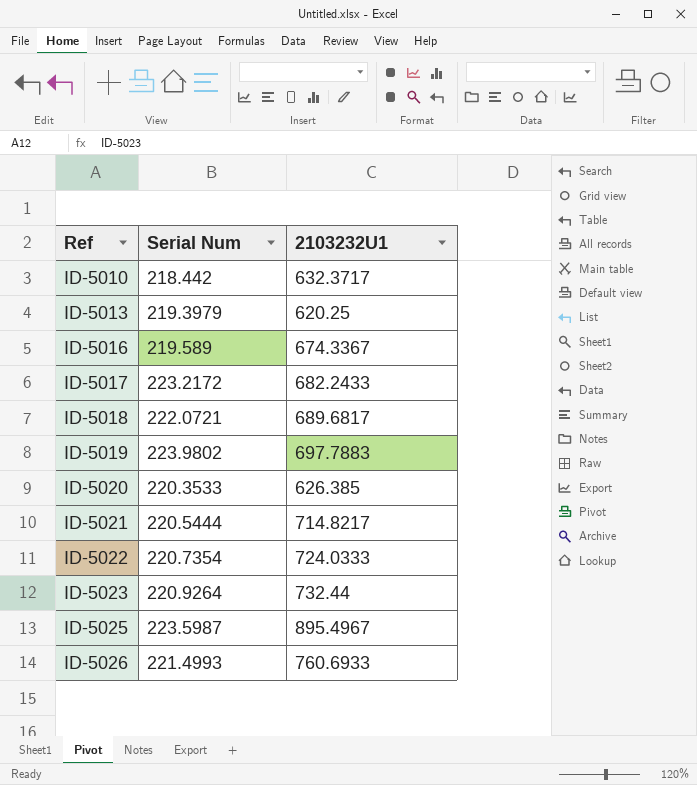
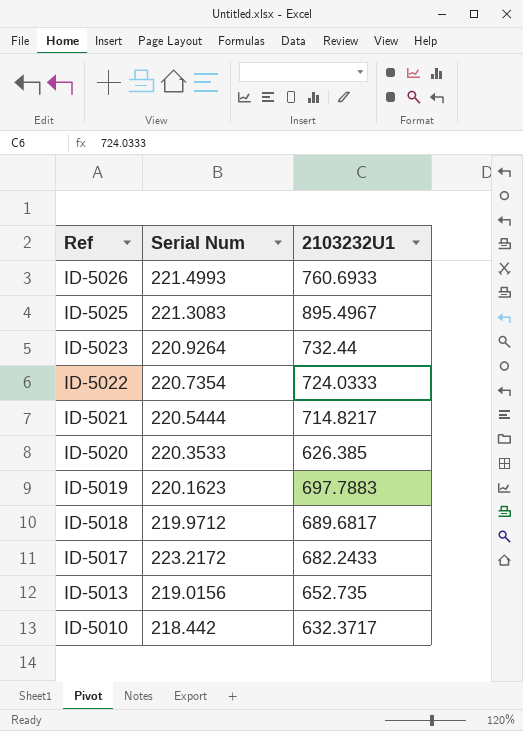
row order: Ref ascending -> Ref descending
row ID-5016: 219.589 | 674.3367 -> none
ID-5025 | Serial Num: 223.5987 -> 221.3083
ID-5019 | Serial Num: 223.9802 -> 220.1623
ID-5018 | Serial Num: 222.0721 -> 219.9712
ID-5013 | Serial Num: 219.3979 -> 219.0156
ID-5013 | 2103232U1: 620.25 -> 652.735

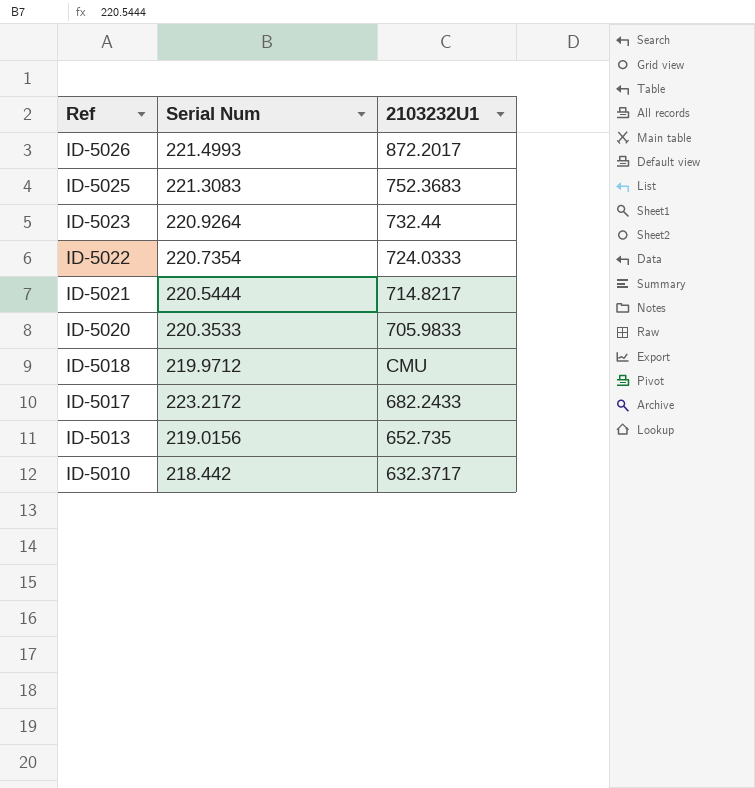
row ID-5019: 220.1623 | 697.7883 -> none
ID-5026 | 2103232U1: 760.6933 -> 872.2017
ID-5025 | 2103232U1: 895.4967 -> 752.3683
ID-5020 | 2103232U1: 626.385 -> 705.9833
ID-5018 | 2103232U1: 689.6817 -> CMU

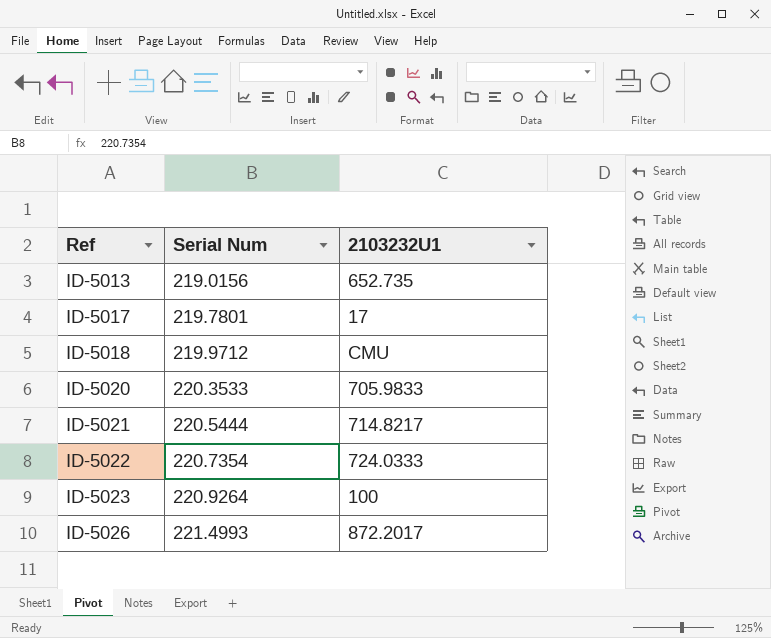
row order: Ref descending -> Ref ascending
row ID-5025: 221.3083 | 752.3683 -> none
row ID-5010: 218.442 | 632.3717 -> none
ID-5017 | Serial Num: 223.2172 -> 219.7801
ID-5017 | 2103232U1: 682.2433 -> 17
ID-5023 | 2103232U1: 732.44 -> 100

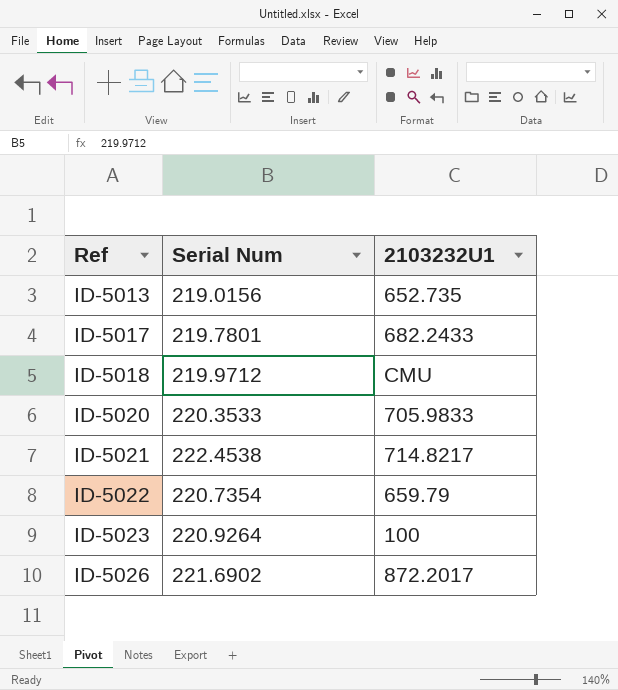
ID-5017 | 2103232U1: 17 -> 682.2433
ID-5021 | Serial Num: 220.5444 -> 222.4538
ID-5022 | 2103232U1: 724.0333 -> 659.79
ID-5026 | Serial Num: 221.4993 -> 221.6902

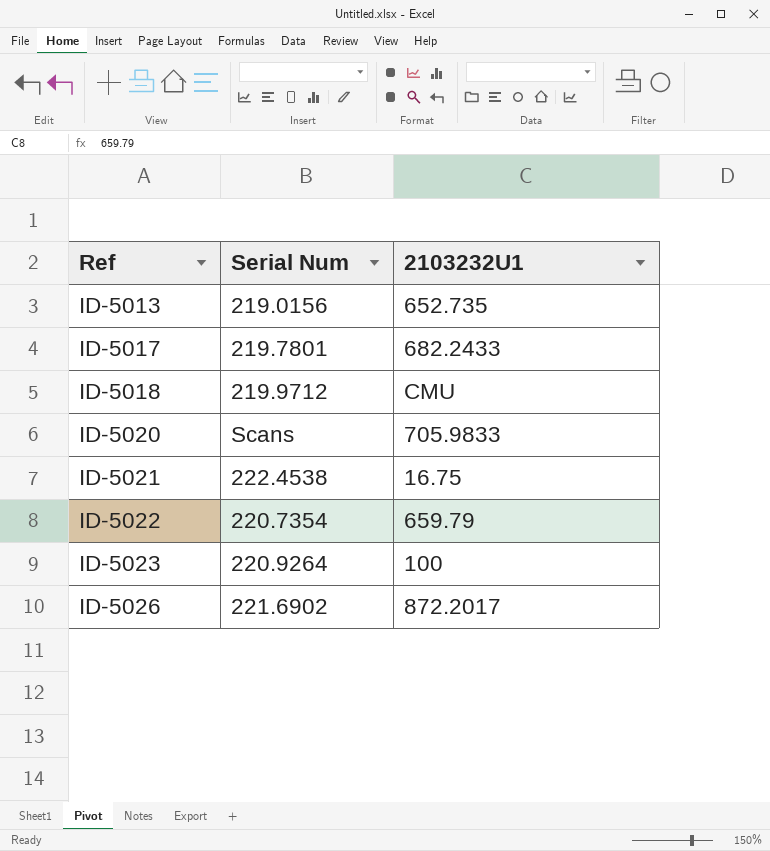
ID-5020 | Serial Num: 220.3533 -> Scans
ID-5021 | 2103232U1: 714.8217 -> 16.75

